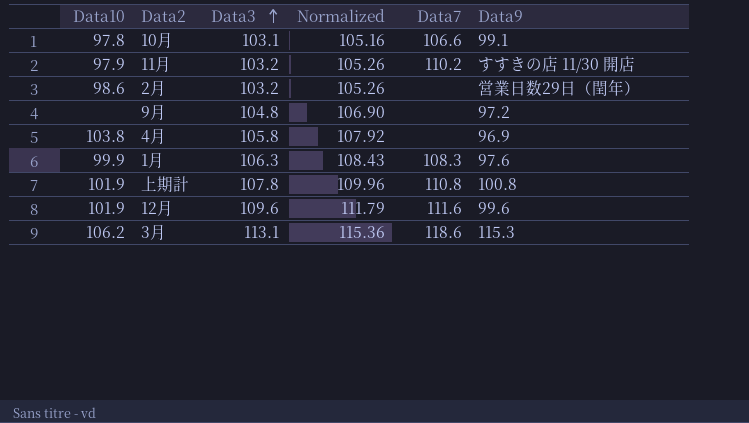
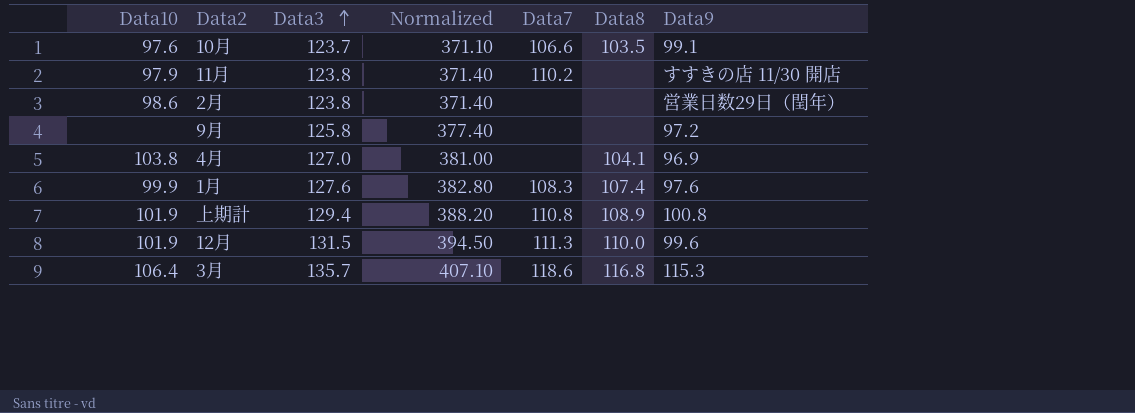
column Normalized | formula: [Data3] * 1.02 -> [Data3] * 3
column Data8 | position: none -> 6
10月 | Data10: 97.8 -> 97.6
10月 | Data3: 103.1 -> 123.7
11月 | Data3: 103.2 -> 123.8
2月 | Data3: 103.2 -> 123.8
9月 | Data3: 104.8 -> 125.8
4月 | Data3: 105.8 -> 127.0
1月 | Data3: 106.3 -> 127.6
上期計 | Data3: 107.8 -> 129.4
12月 | Data3: 109.6 -> 131.5
12月 | Data7: 111.6 -> 111.3
3月 | Data10: 106.2 -> 106.4
3月 | Data3: 113.1 -> 135.7

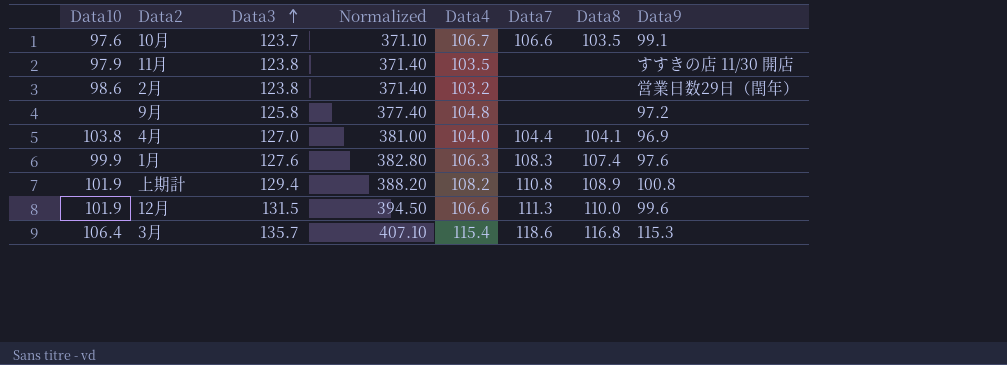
column Data4 | position: none -> 5
11月 | Data7: 110.2 -> none
4月 | Data7: none -> 104.4

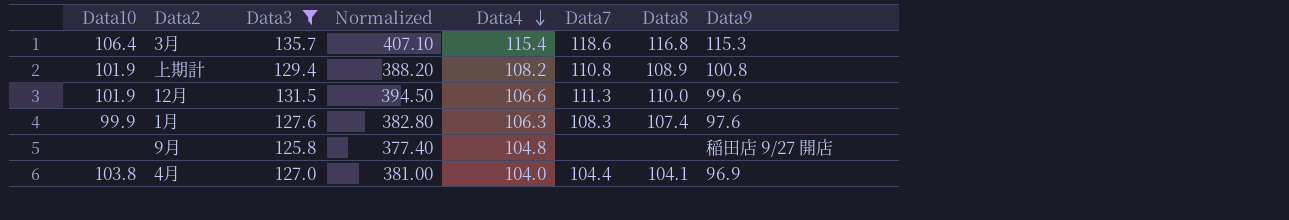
filter: none -> Data3 >= 125.8
row order: Data3 ascending -> Data4 descending
9月 | Data9: 97.2 -> 稲田店 9/27 開店

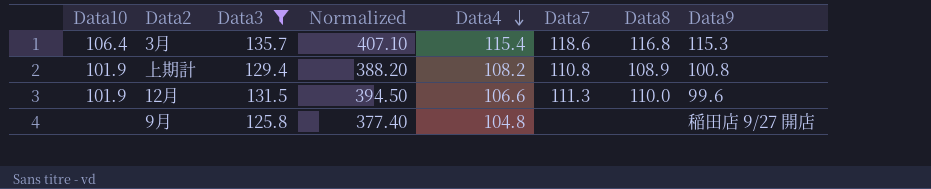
row 1月: 99.9 | 127.6 | 382.80 | 106.3 | 108.3 | 107.4 | 97.6 -> none
row 4月: 103.8 | 127.0 | 381.00 | 104.0 | 104.4 | 104.1 | 96.9 -> none

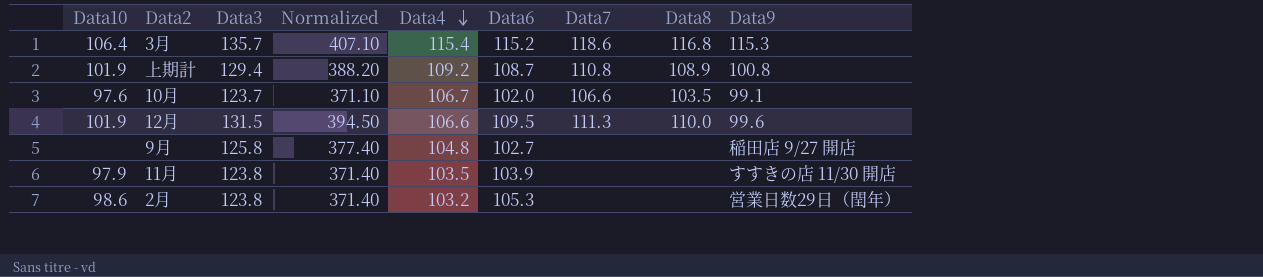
filter: Data3 >= 125.8 -> none
column Data6 | position: none -> 6
上期計 | Data4: 108.2 -> 109.2

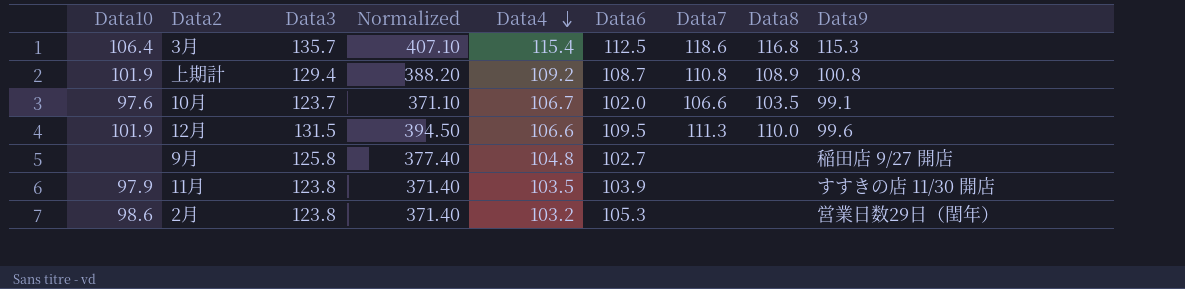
3月 | Data6: 115.2 -> 112.5

